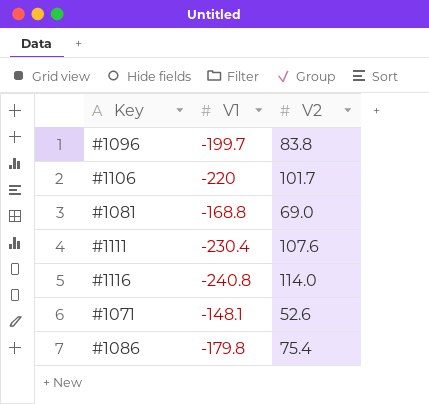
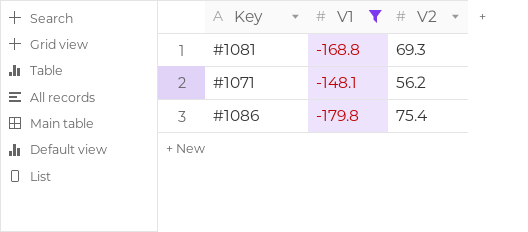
filter: none -> V1 >= -179.8
#1081 | V2: 69.0 -> 69.3
#1071 | V2: 52.6 -> 56.2

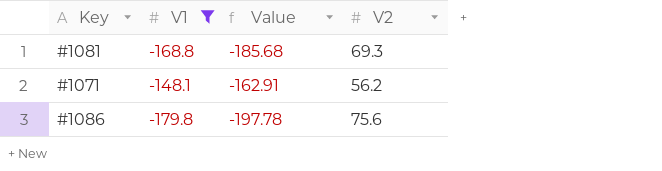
column Value | formula: none -> [V1] * 1.1
#1086 | V2: 75.4 -> 75.6

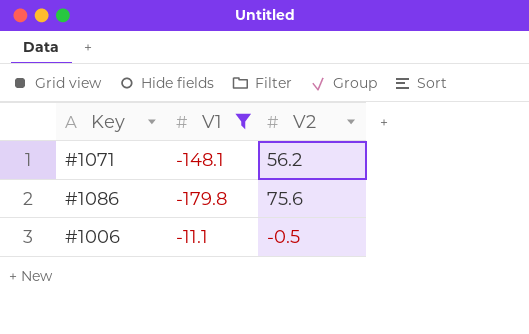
column Value | formula: [V1] * 1.1 -> none
row #1081: -168.8 | -185.68 | 69.3 -> none
row #1006: none -> -11.1 | -0.5

